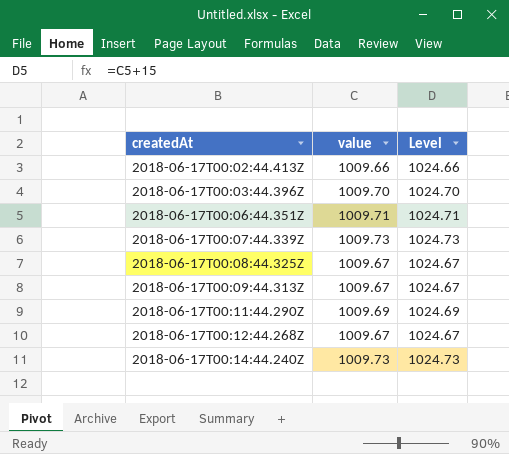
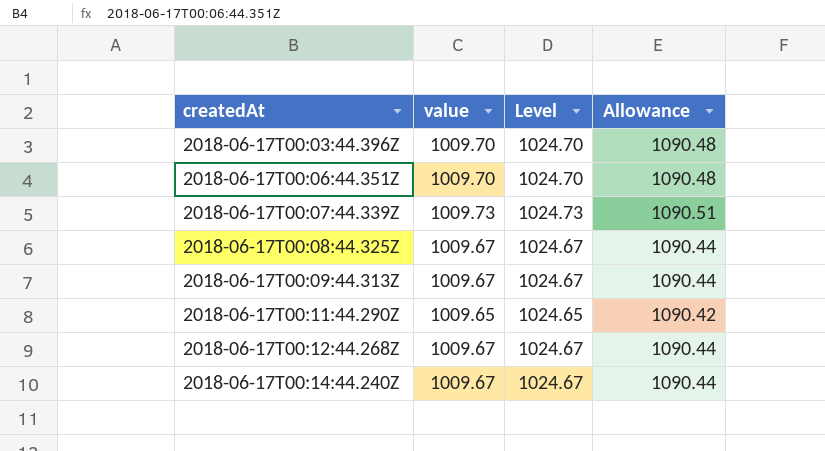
column Allowance | formula: none -> [value] * 1.08
row 2018-06-17T00:02:44.413Z: 1009.66 | 1024.66 -> none
2018-06-17T00:06:44.351Z | value: 1009.71 -> 1009.70
2018-06-17T00:06:44.351Z | Level: 1024.71 -> 1024.70
2018-06-17T00:11:44.290Z | value: 1009.69 -> 1009.65
2018-06-17T00:11:44.290Z | Level: 1024.69 -> 1024.65
2018-06-17T00:14:44.240Z | value: 1009.73 -> 1009.67
2018-06-17T00:14:44.240Z | Level: 1024.73 -> 1024.67

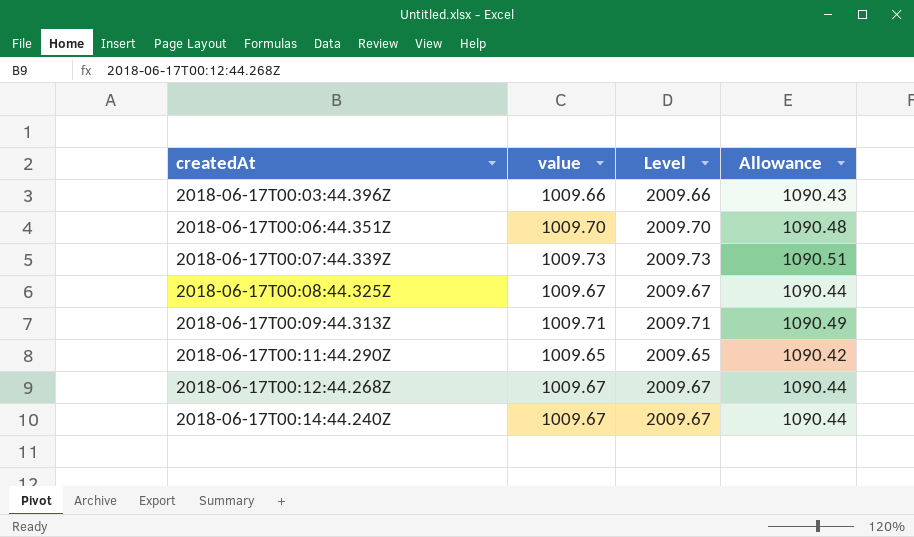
column Level | formula: [value] + 15 -> [value] + 1000
2018-06-17T00:03:44.396Z | value: 1009.70 -> 1009.66
2018-06-17T00:03:44.396Z | Allowance: 1090.48 -> 1090.43
2018-06-17T00:09:44.313Z | value: 1009.67 -> 1009.71
2018-06-17T00:09:44.313Z | Allowance: 1090.44 -> 1090.49

